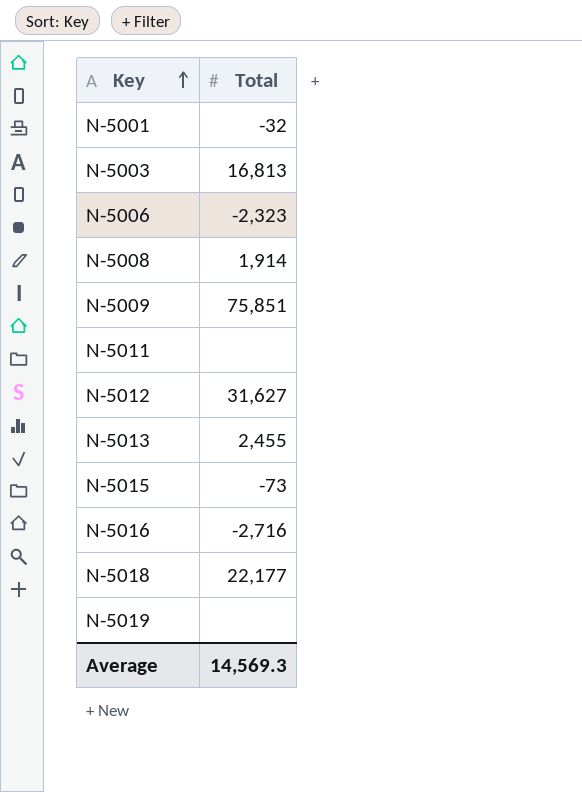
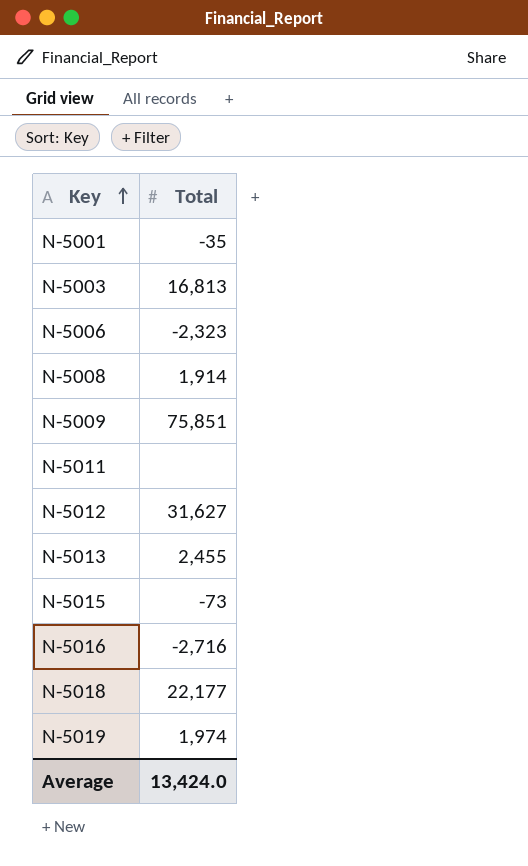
N-5001 | Total: -32 -> -35
N-5019 | Total: none -> 1,974
Average | Total: 14,569.3 -> 13,424.0

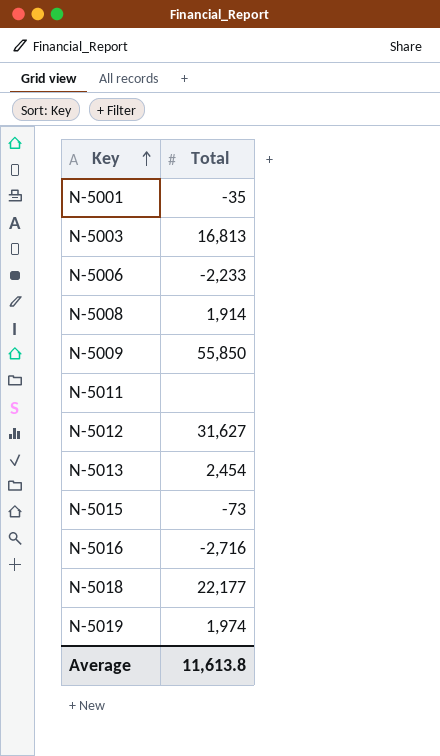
N-5006 | Total: -2,323 -> -2,233
N-5009 | Total: 75,851 -> 55,850
N-5013 | Total: 2,455 -> 2,454
Average | Total: 13,424.0 -> 11,613.8

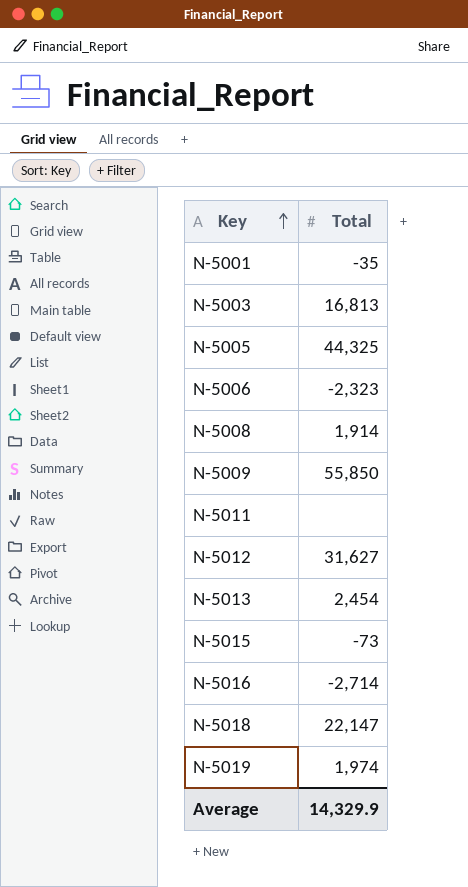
row N-5005: none -> 44,325
N-5006 | Total: -2,233 -> -2,323
N-5016 | Total: -2,716 -> -2,714
N-5018 | Total: 22,177 -> 22,147
Average | Total: 11,613.8 -> 14,329.9

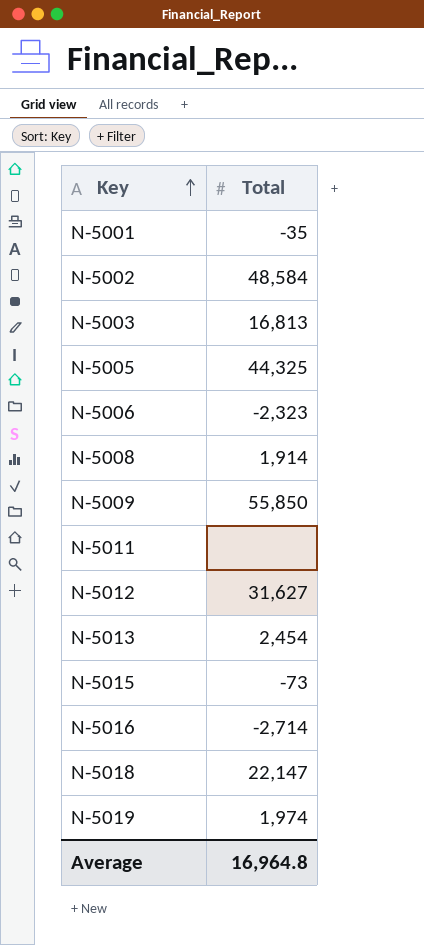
row N-5002: none -> 48,584
Average | Total: 14,329.9 -> 16,964.8

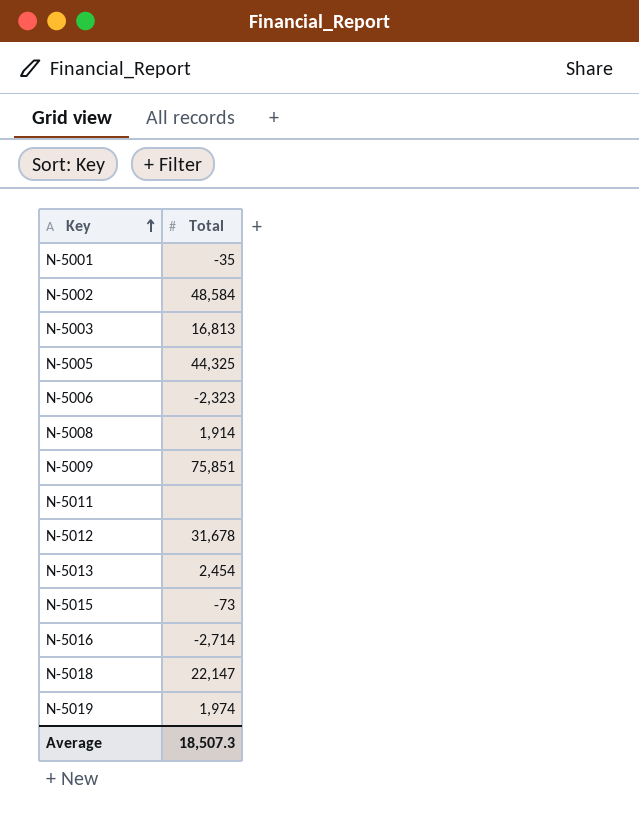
N-5009 | Total: 55,850 -> 75,851
N-5012 | Total: 31,627 -> 31,678
Average | Total: 16,964.8 -> 18,507.3

